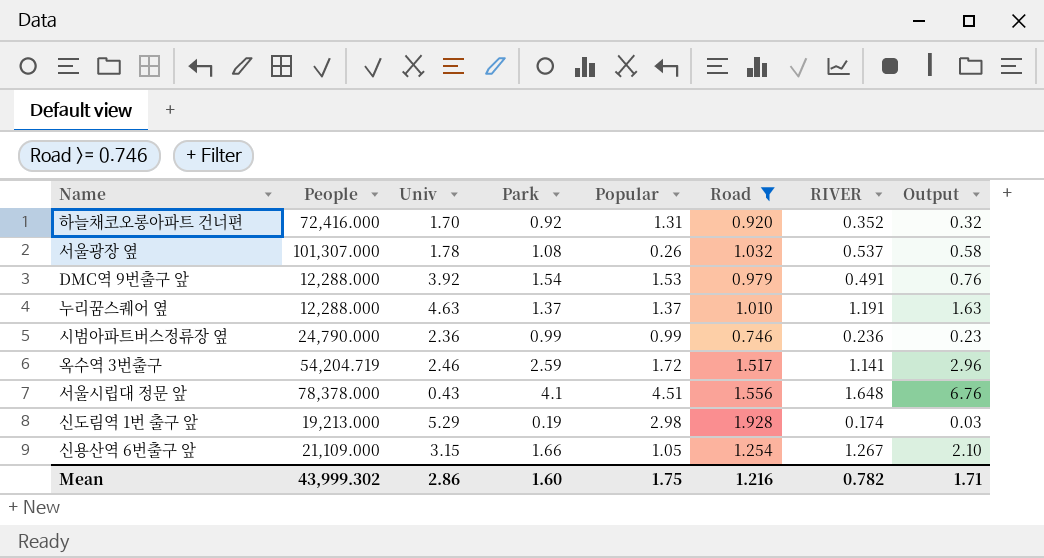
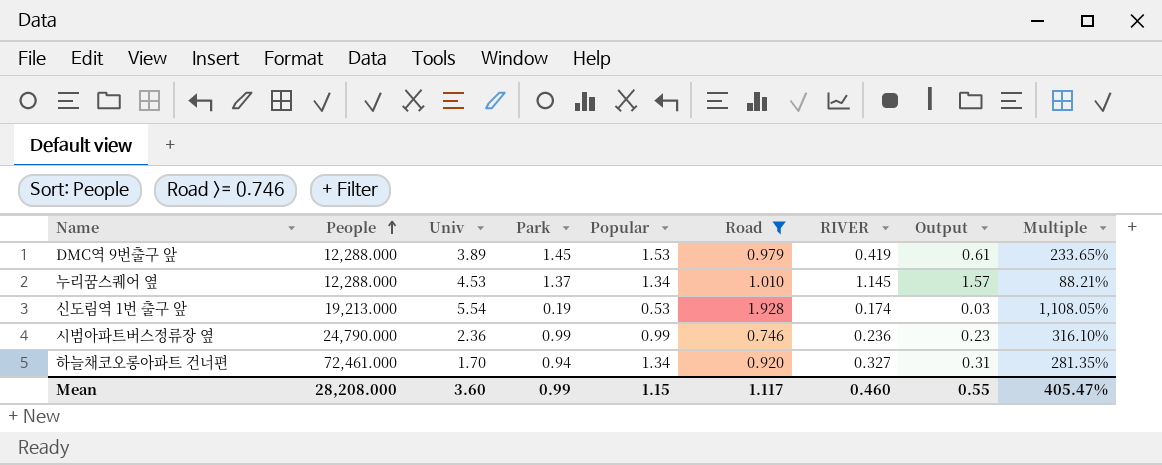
row order: none -> People ascending
column Multiple | formula: none -> [Road] / [RIVER]
row 서울광장 옆: 101,307.000 | 1.78 | 1.08 | 0.26 | 1.032 | 0.537 | 0.58 -> none
row 옥수역 3번출구: 54,204.719 | 2.46 | 2.59 | 1.72 | 1.517 | 1.141 | 2.96 -> none
row 서울시립대 정문 앞: 78,378.000 | 0.43 | 4.1 | 4.51 | 1.556 | 1.648 | 6.76 -> none
row 신용산역 6번출구 앞: 21,109.000 | 3.15 | 1.66 | 1.05 | 1.254 | 1.267 | 2.10 -> none
DMC역 9번출구 앞 | Univ: 3.92 -> 3.89
DMC역 9번출구 앞 | Park: 1.54 -> 1.45
DMC역 9번출구 앞 | RIVER: 0.491 -> 0.419
DMC역 9번출구 앞 | Output: 0.76 -> 0.61
누리꿈스퀘어 옆 | Univ: 4.63 -> 4.53
누리꿈스퀘어 옆 | Popular: 1.37 -> 1.34
누리꿈스퀘어 옆 | RIVER: 1.191 -> 1.145
누리꿈스퀘어 옆 | Output: 1.63 -> 1.57
신도림역 1번 출구 앞 | Univ: 5.29 -> 5.54
신도림역 1번 출구 앞 | Popular: 2.98 -> 0.53
하늘채코오롱아파트 건너편 | People: 72,416.000 -> 72,461.000
하늘채코오롱아파트 건너편 | Park: 0.92 -> 0.94
하늘채코오롱아파트 건너편 | Popular: 1.31 -> 1.34
하늘채코오롱아파트 건너편 | RIVER: 0.352 -> 0.327
하늘채코오롱아파트 건너편 | Output: 0.32 -> 0.31
Mean | People: 43,999.302 -> 28,208.000
Mean | Univ: 2.86 -> 3.60
Mean | Park: 1.60 -> 0.99
Mean | Popular: 1.75 -> 1.15
Mean | Road: 1.216 -> 1.117
Mean | RIVER: 0.782 -> 0.460
Mean | Output: 1.71 -> 0.55

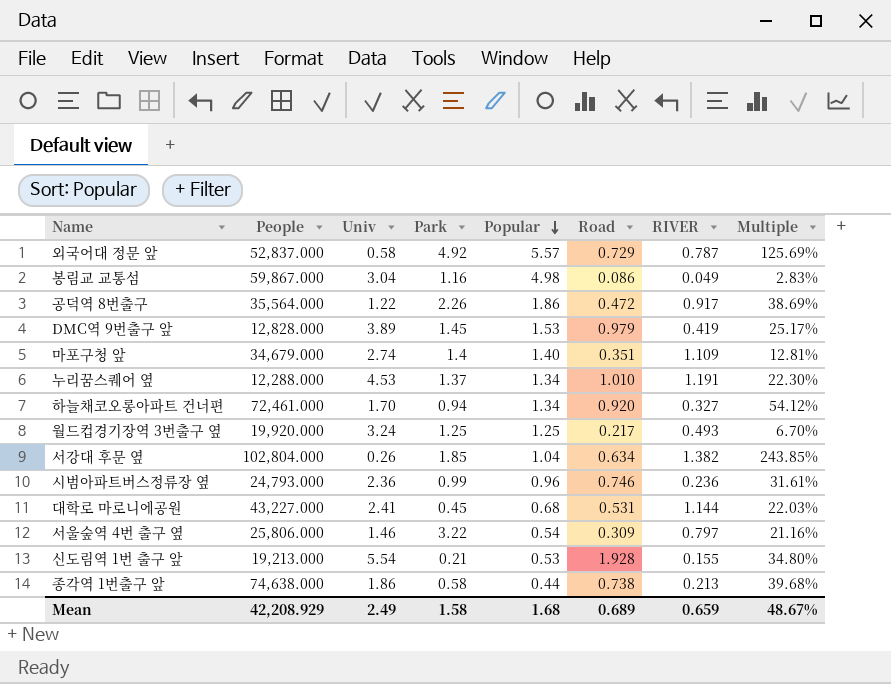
filter: Road >= 0.746 -> none
row order: People ascending -> Popular descending
column Output | formula: [Park] * [RIVER] -> none
column Multiple | formula: [Road] / [RIVER] -> [Road] / [Univ]
DMC역 9번출구 앞 | People: 12,288.000 -> 12,828.000
누리꿈스퀘어 옆 | RIVER: 1.145 -> 1.191
시범아파트버스정류장 옆 | People: 24,790.000 -> 24,793.000
시범아파트버스정류장 옆 | Popular: 0.99 -> 0.96
신도림역 1번 출구 앞 | Park: 0.19 -> 0.21
신도림역 1번 출구 앞 | RIVER: 0.174 -> 0.155
Mean | People: 28,208.000 -> 42,208.929
Mean | Univ: 3.60 -> 2.49
Mean | Park: 0.99 -> 1.58
Mean | Popular: 1.15 -> 1.68
Mean | Road: 1.117 -> 0.689
Mean | RIVER: 0.460 -> 0.659
Mean | Multiple: 405.47% -> 48.67%

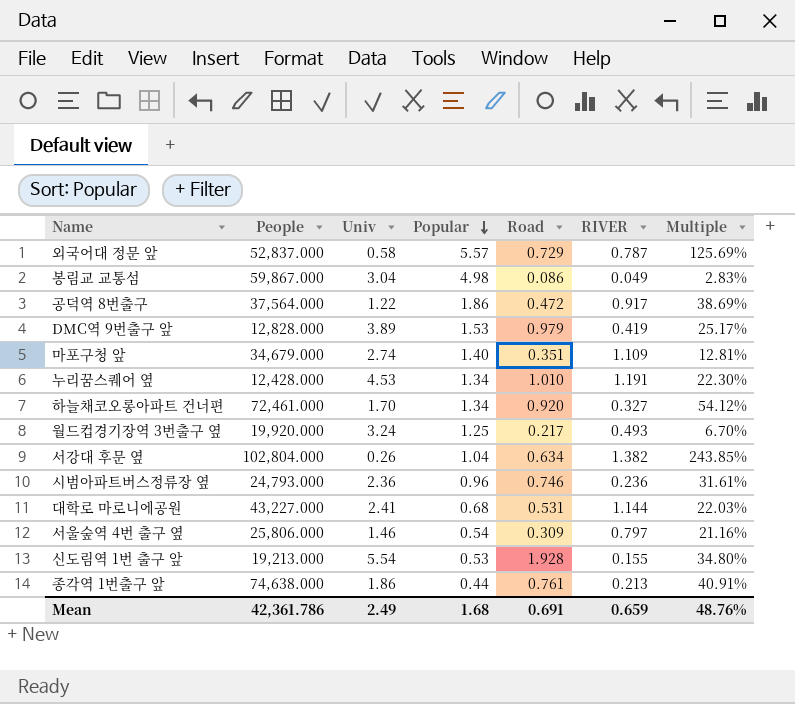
column Park | position: 4 -> none
공덕역 8번출구 | People: 35,564.000 -> 37,564.000
누리꿈스퀘어 옆 | People: 12,288.000 -> 12,428.000
종각역 1번출구 앞 | Road: 0.738 -> 0.761
종각역 1번출구 앞 | Multiple: 39.68% -> 40.91%
Mean | People: 42,208.929 -> 42,361.786
Mean | Road: 0.689 -> 0.691
Mean | Multiple: 48.67% -> 48.76%

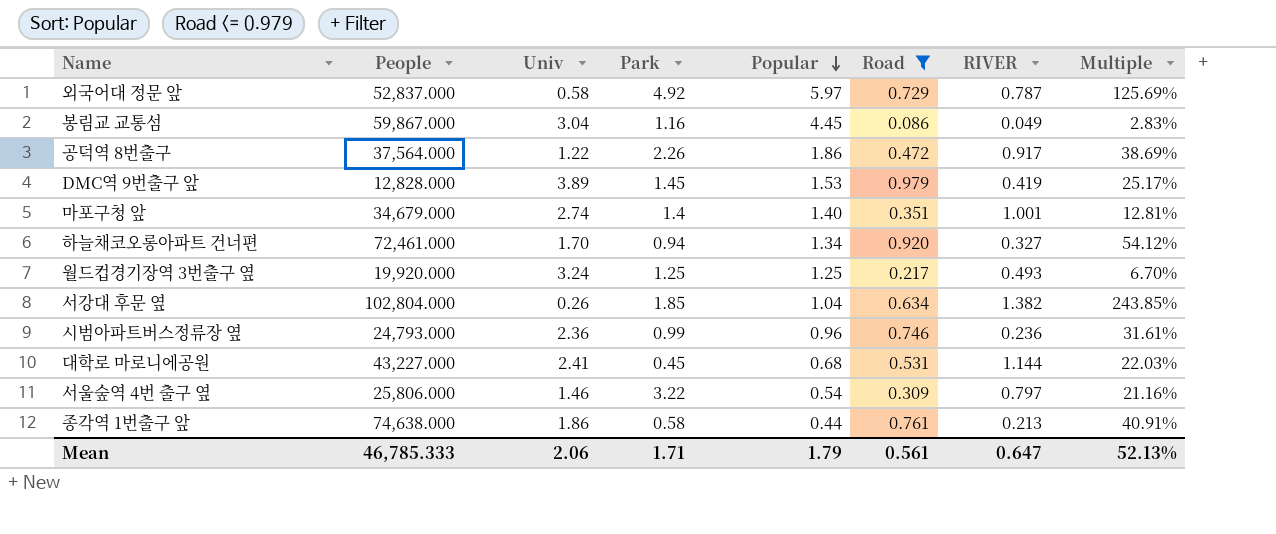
filter: none -> Road <= 0.979
column Park | position: none -> 4
외국어대 정문 앞 | Popular: 5.57 -> 5.97
봉림교 교통섬 | Popular: 4.98 -> 4.45
마포구청 앞 | RIVER: 1.109 -> 1.001
Mean | People: 42,361.786 -> 46,785.333
Mean | Univ: 2.49 -> 2.06
Mean | Popular: 1.68 -> 1.79
Mean | Road: 0.691 -> 0.561
Mean | RIVER: 0.659 -> 0.647
Mean | Multiple: 48.76% -> 52.13%

